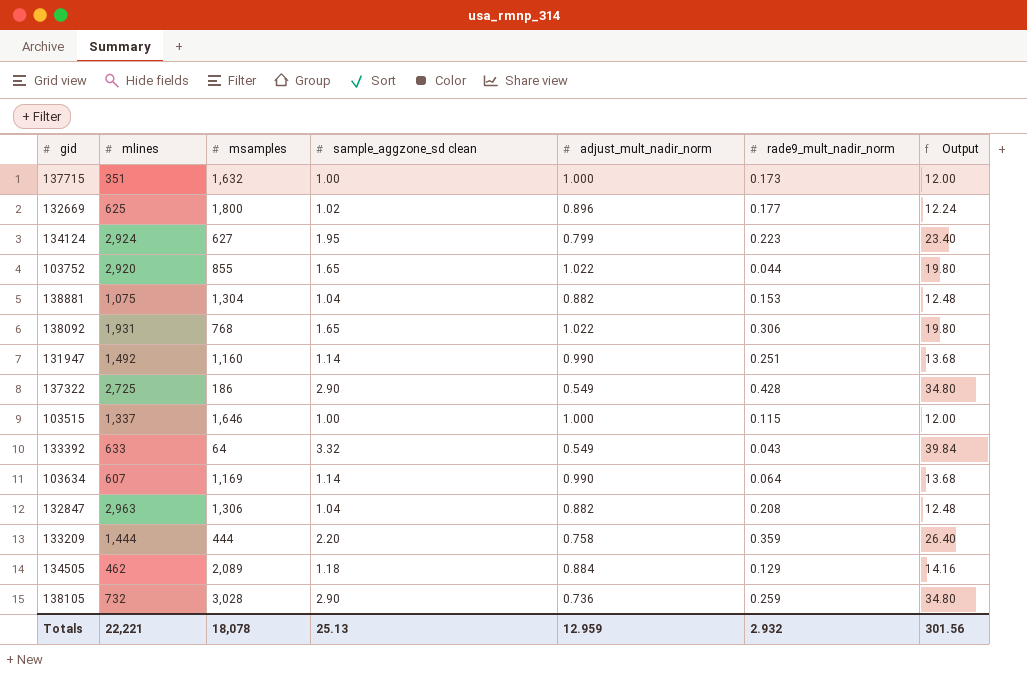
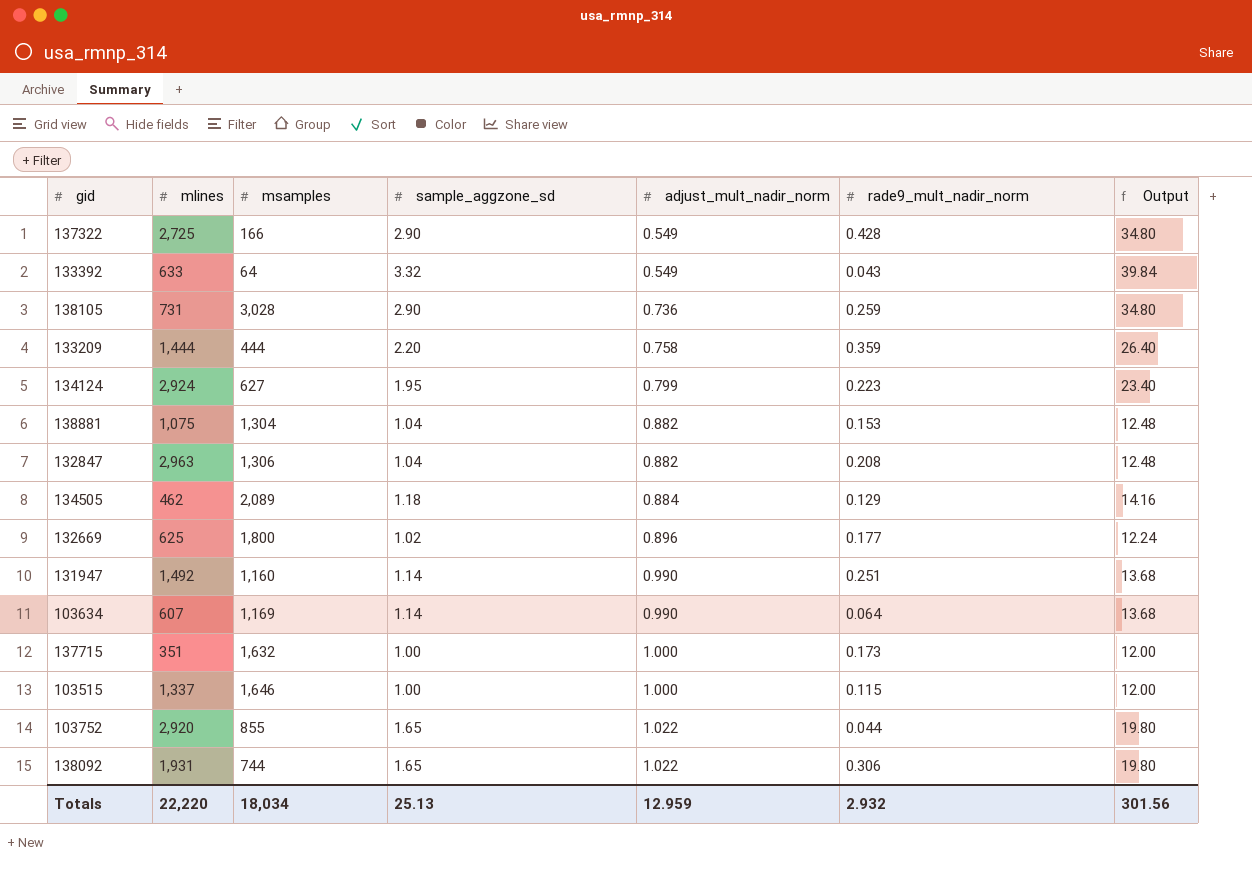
row order: none -> adjust_mult_nadir_norm ascending
column name: sample_aggzone_sd clean -> sample_aggzone_sd
137322 | msamples: 186 -> 166
138105 | mlines: 732 -> 731
138092 | msamples: 768 -> 744
Totals | mlines: 22,221 -> 22,220
Totals | msamples: 18,078 -> 18,034

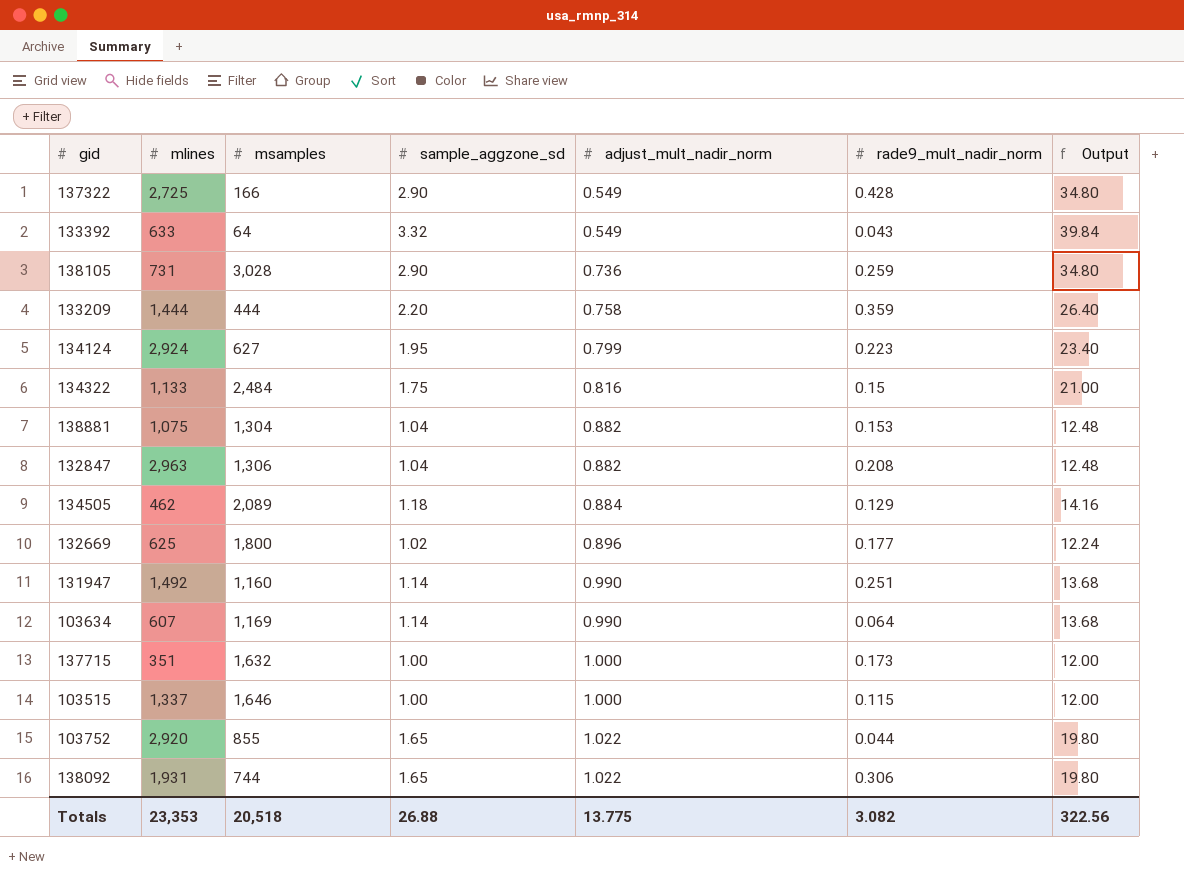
row 134322: none -> 1,133 | 2,484 | 1.75 | 0.816 | 0.15 | 21.00
Totals | mlines: 22,220 -> 23,353
Totals | msamples: 18,034 -> 20,518
Totals | sample_aggzone_sd: 25.13 -> 26.88
Totals | adjust_mult_nadir_norm: 12.959 -> 13.775
Totals | rade9_mult_nadir_norm: 2.932 -> 3.082
Totals | Output: 301.56 -> 322.56

